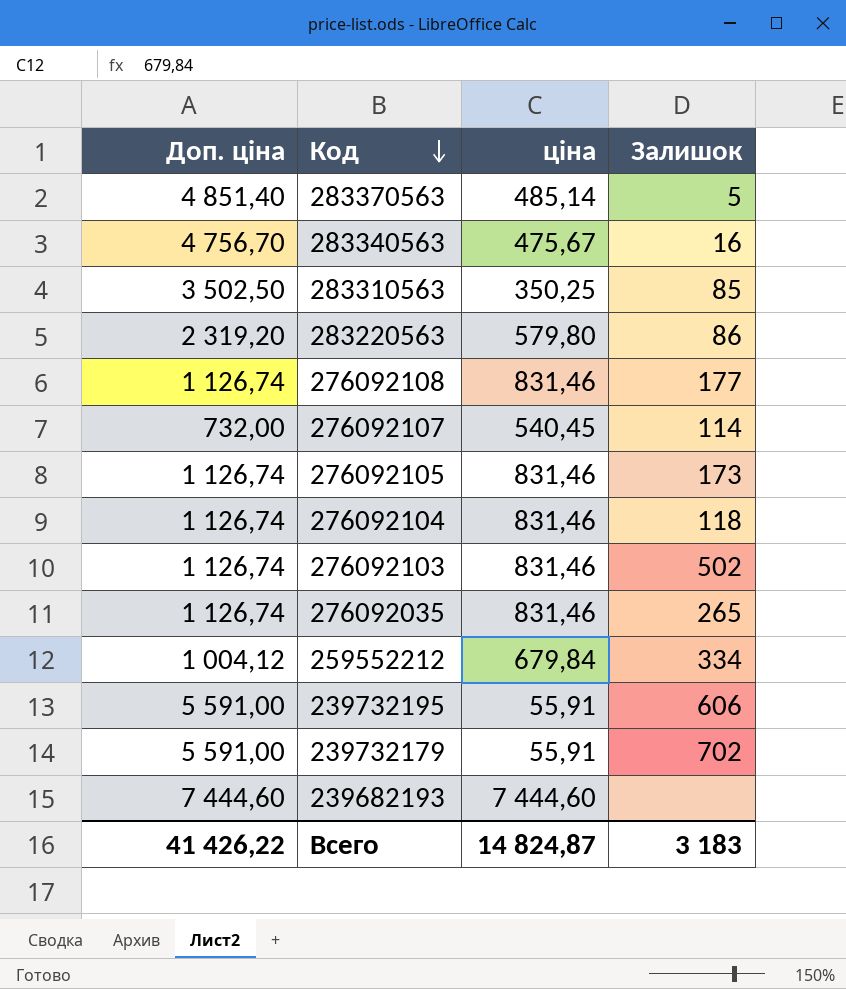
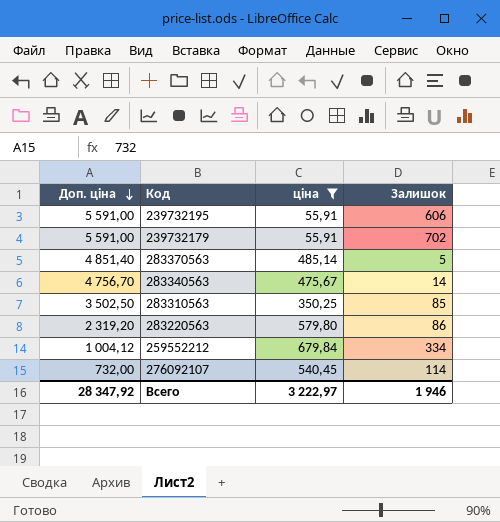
filter: none -> ціна <= 679,84
row order: Код descending -> Доп. ціна descending
283340563 | Залишок: 16 -> 14
Всего | Доп. ціна: 41 426,22 -> 28 347,92
Всего | ціна: 14 824,87 -> 3 222,97
Всего | Залишок: 3 183 -> 1 946

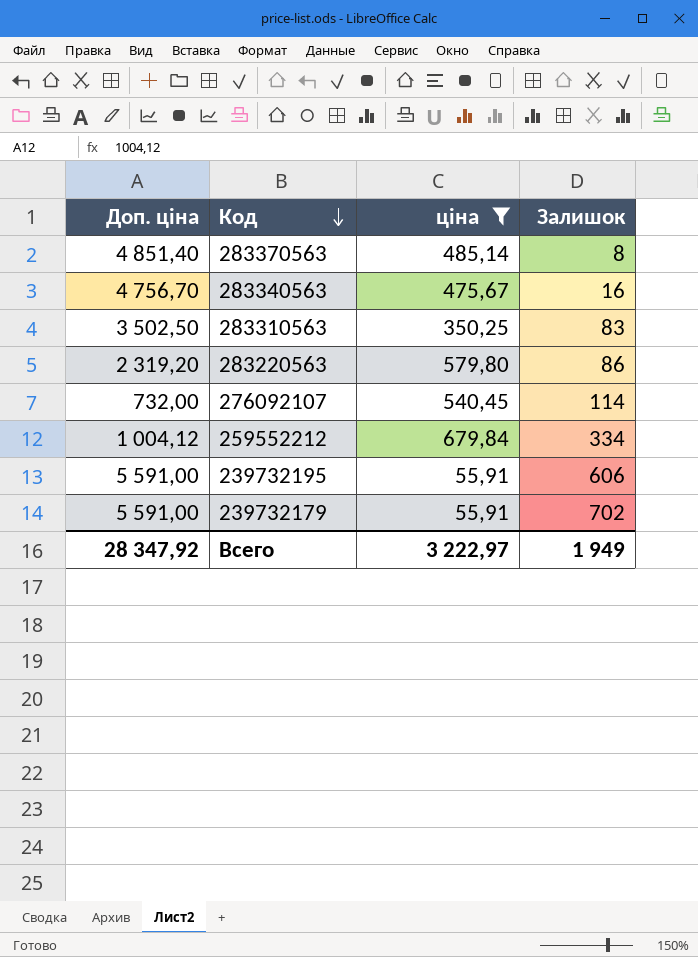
row order: Доп. ціна descending -> Код descending
283370563 | Залишок: 5 -> 8
283340563 | Залишок: 14 -> 16
283310563 | Залишок: 85 -> 83
Всего | Залишок: 1 946 -> 1 949

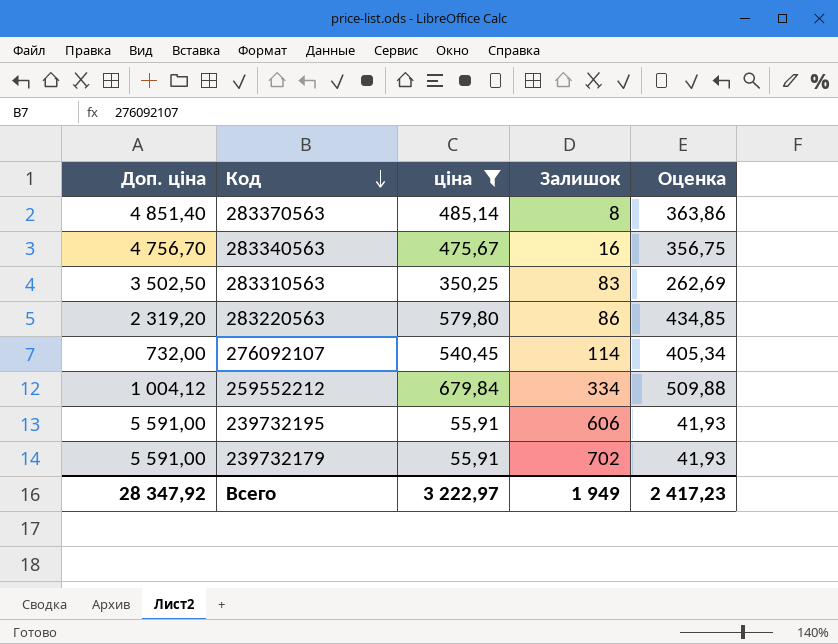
column Оценка | formula: none -> [ціна] * 0,75

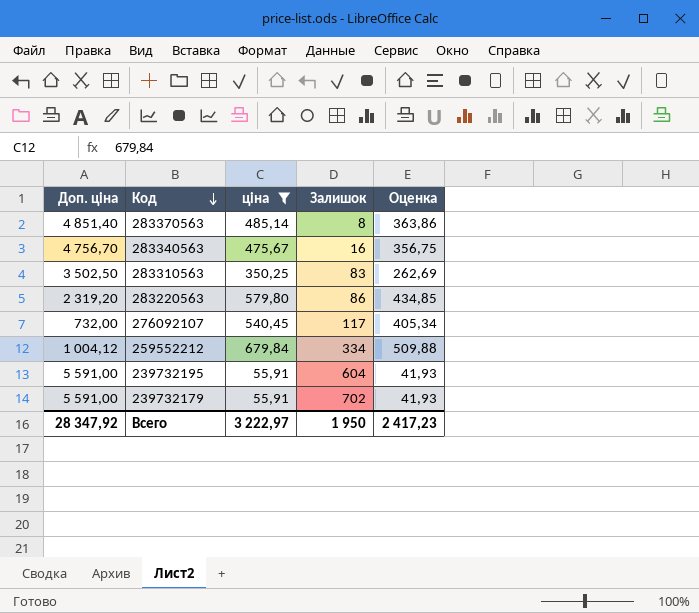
276092107 | Залишок: 114 -> 117
239732195 | Залишок: 606 -> 604
Всего | Залишок: 1 949 -> 1 950

